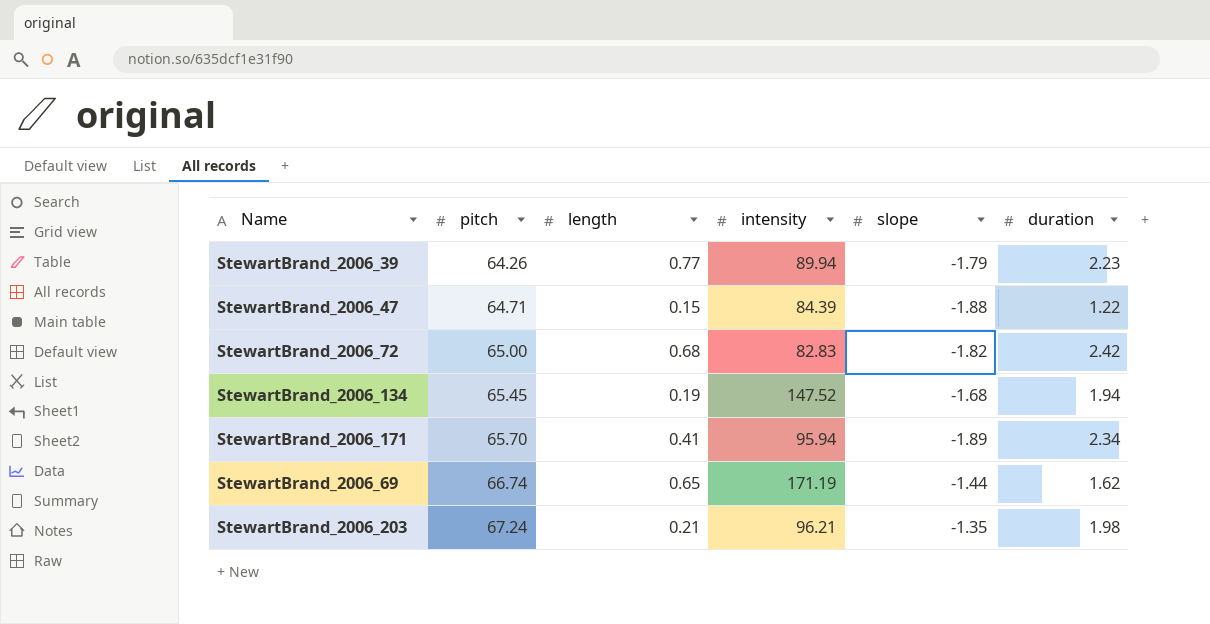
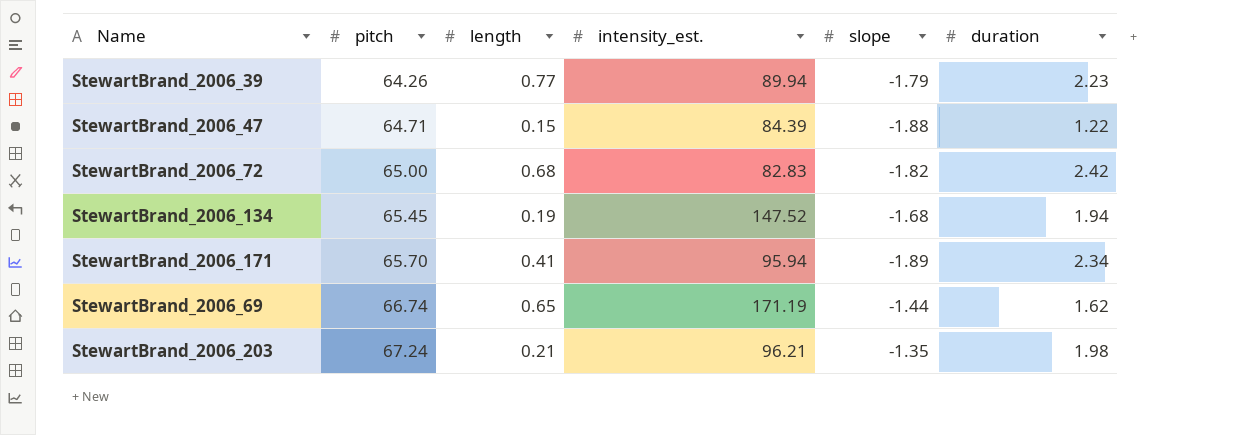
column name: intensity -> intensity_est.

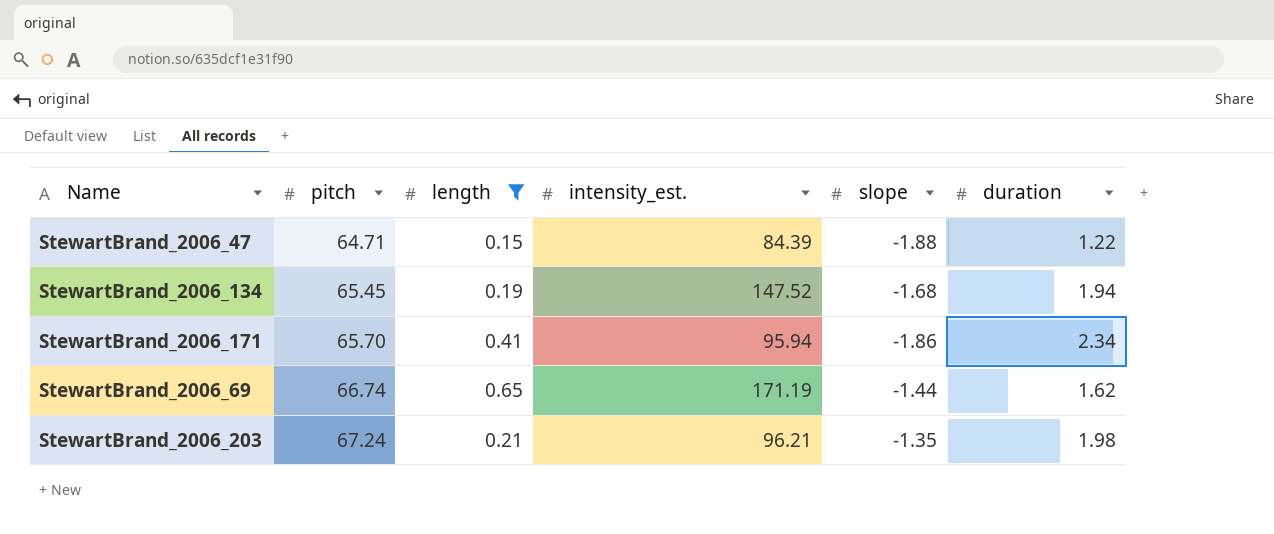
filter: none -> length <= 0.65
StewartBrand_2006_171 | slope: -1.89 -> -1.86

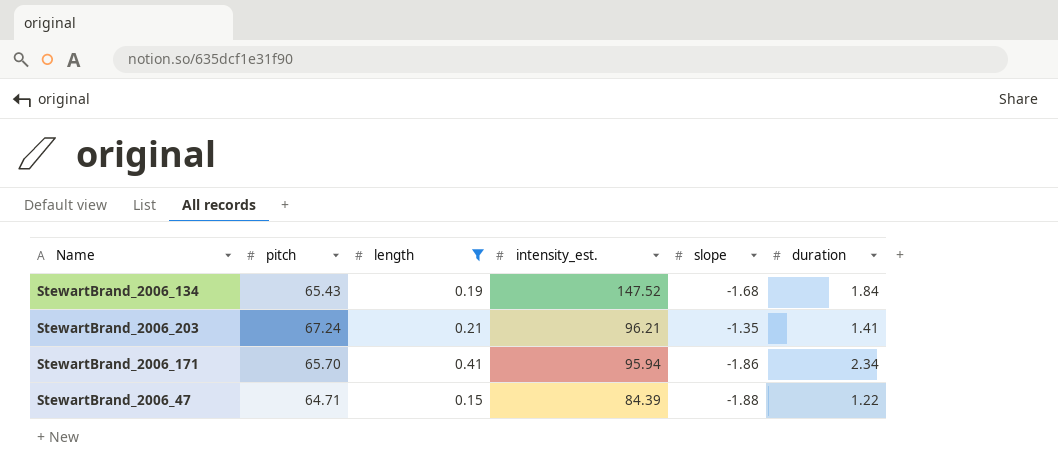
row order: pitch ascending -> intensity_est. descending
row StewartBrand_2006_69: 66.74 | 0.65 | 171.19 | -1.44 | 1.62 -> none
StewartBrand_2006_134 | pitch: 65.45 -> 65.43
StewartBrand_2006_134 | duration: 1.94 -> 1.84
StewartBrand_2006_203 | duration: 1.98 -> 1.41

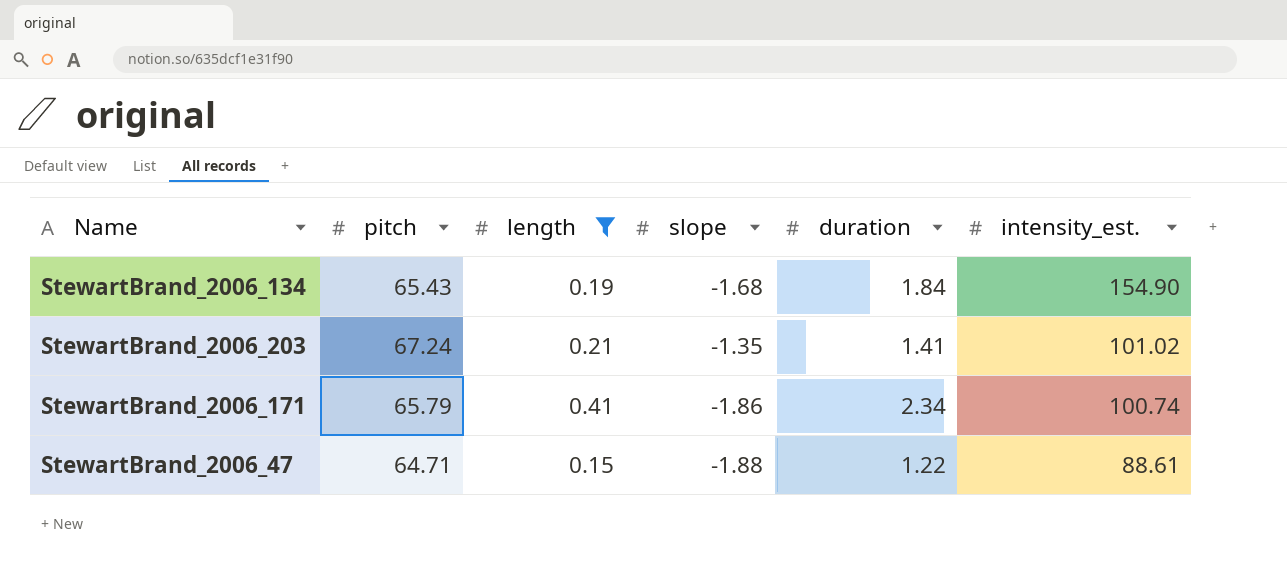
column intensity_est. | position: 4 -> 6
StewartBrand_2006_134 | intensity_est.: 147.52 -> 154.90
StewartBrand_2006_203 | intensity_est.: 96.21 -> 101.02
StewartBrand_2006_171 | pitch: 65.70 -> 65.79
StewartBrand_2006_171 | intensity_est.: 95.94 -> 100.74
StewartBrand_2006_47 | intensity_est.: 84.39 -> 88.61

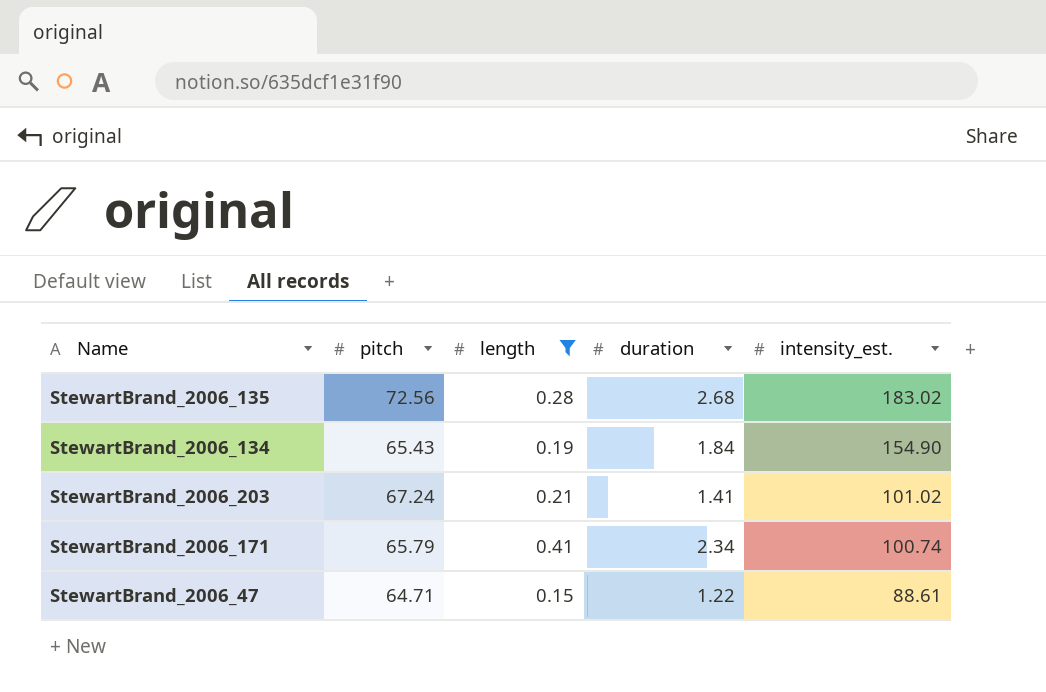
column slope | position: 4 -> none
row StewartBrand_2006_135: none -> 72.56 | 0.28 | 2.68 | 183.02

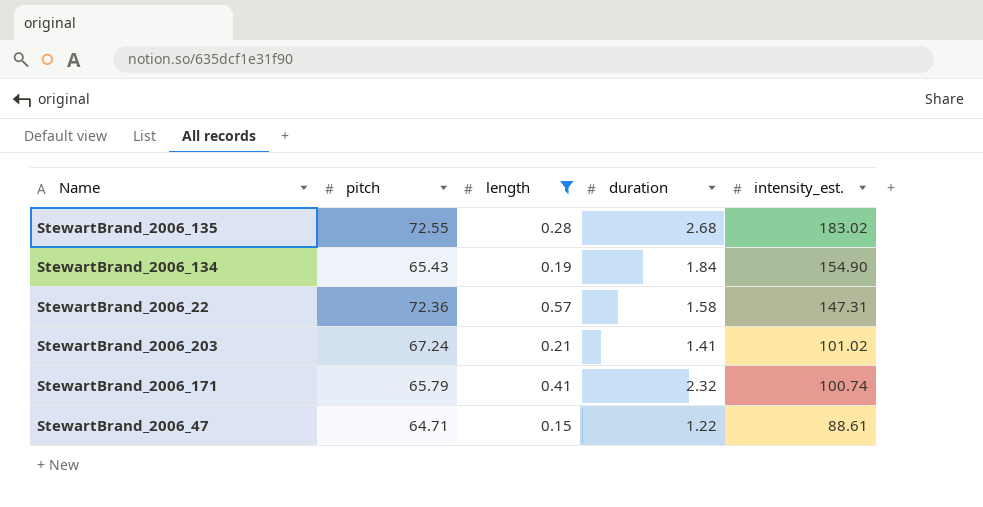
StewartBrand_2006_135 | pitch: 72.56 -> 72.55
row StewartBrand_2006_22: none -> 72.36 | 0.57 | 1.58 | 147.31
StewartBrand_2006_171 | duration: 2.34 -> 2.32

